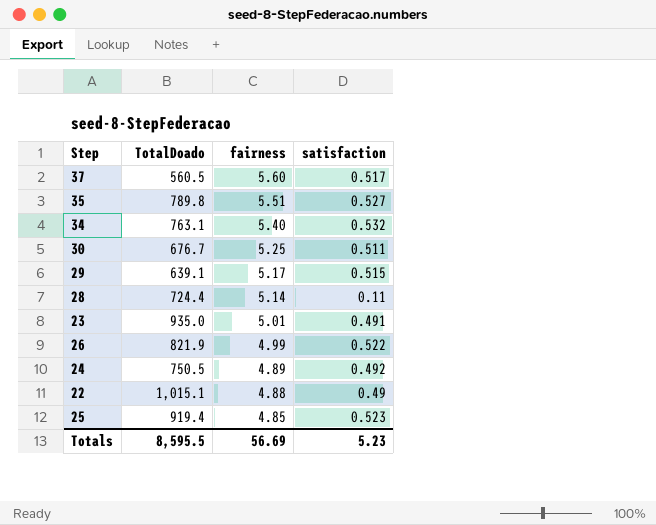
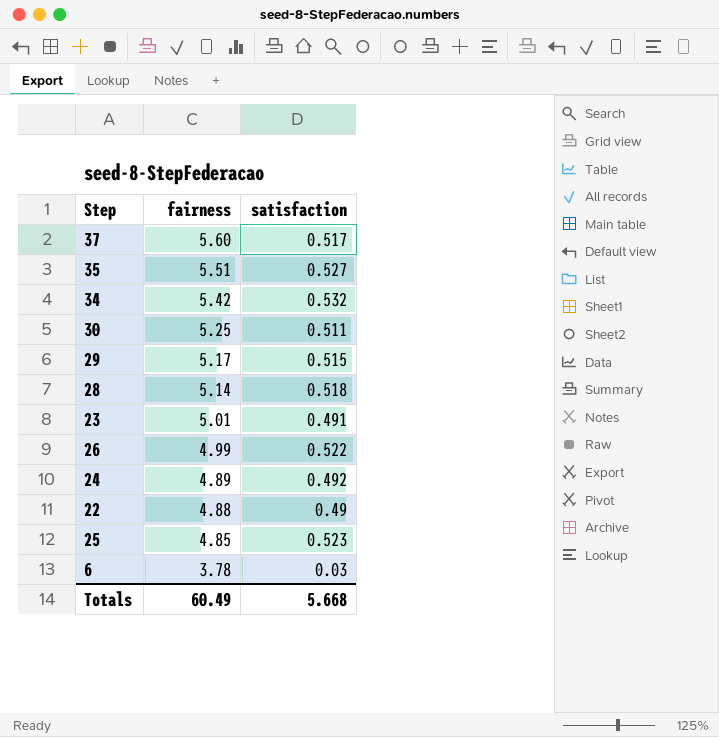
column TotalDoado | position: 2 -> none
34 | fairness: 5.40 -> 5.42
28 | satisfaction: 0.11 -> 0.518
row 6: none -> 3.78 | 0.03
Totals | fairness: 56.69 -> 60.49
Totals | satisfaction: 5.23 -> 5.668

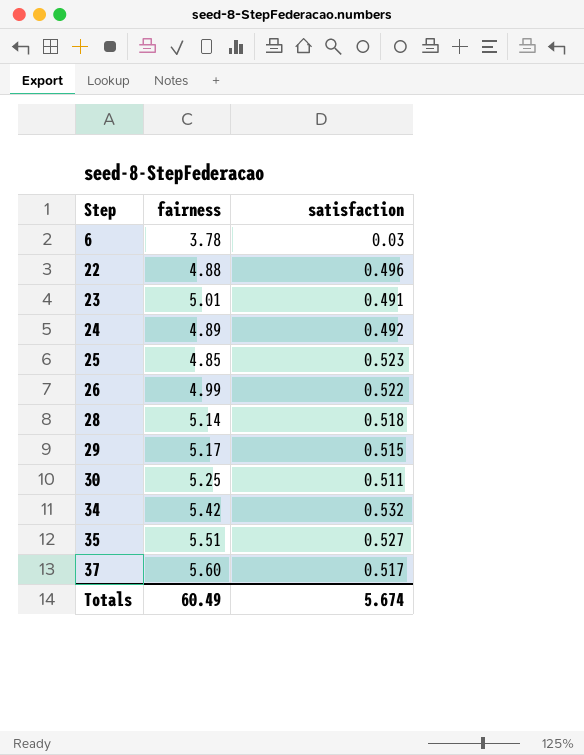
row order: fairness descending -> Step ascending
22 | satisfaction: 0.49 -> 0.496
Totals | satisfaction: 5.668 -> 5.674

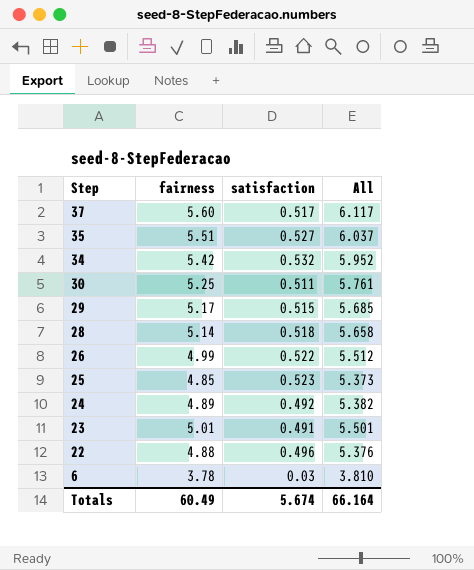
row order: Step ascending -> Step descending
column All | formula: none -> [fairness] + [satisfaction]

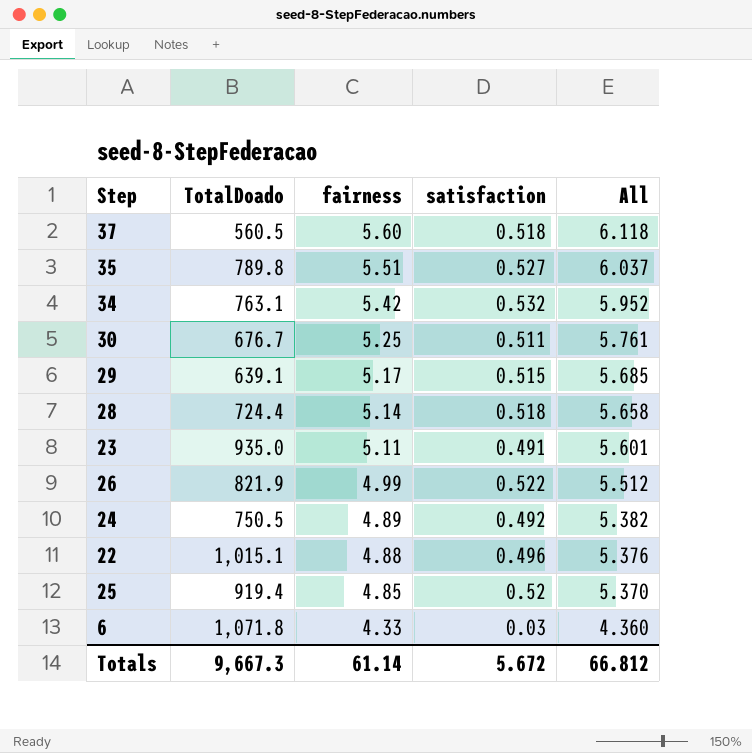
row order: Step descending -> fairness descending
column TotalDoado | position: none -> 2
37 | satisfaction: 0.517 -> 0.518
37 | All: 6.117 -> 6.118
23 | fairness: 5.01 -> 5.11
23 | All: 5.501 -> 5.601
25 | satisfaction: 0.523 -> 0.52
25 | All: 5.373 -> 5.370
6 | fairness: 3.78 -> 4.33
6 | All: 3.810 -> 4.360
Totals | fairness: 60.49 -> 61.14
Totals | satisfaction: 5.674 -> 5.672
Totals | All: 66.164 -> 66.812

